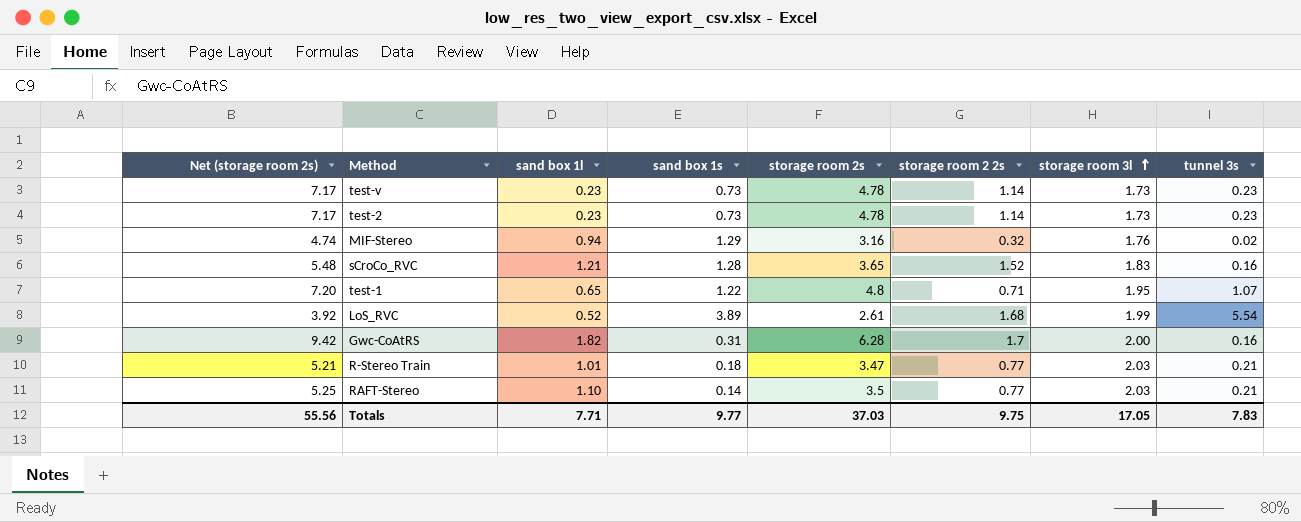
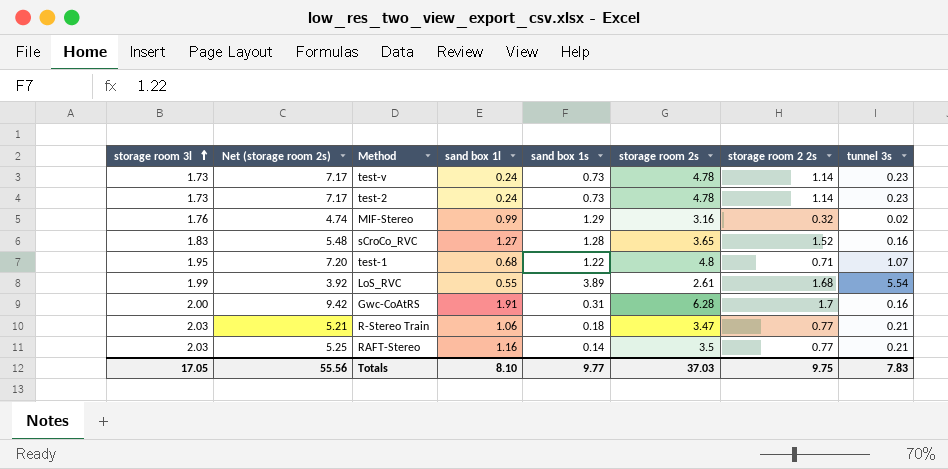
column storage room 3l | position: 7 -> 1
test-v | sand box 1l: 0.23 -> 0.24
test-2 | sand box 1l: 0.23 -> 0.24
MIF-Stereo | sand box 1l: 0.94 -> 0.99
sCroCo_RVC | sand box 1l: 1.21 -> 1.27
test-1 | sand box 1l: 0.65 -> 0.68
LoS_RVC | sand box 1l: 0.52 -> 0.55
Gwc-CoAtRS | sand box 1l: 1.82 -> 1.91
R-Stereo Train | sand box 1l: 1.01 -> 1.06
RAFT-Stereo | sand box 1l: 1.10 -> 1.16
Totals | sand box 1l: 7.71 -> 8.10

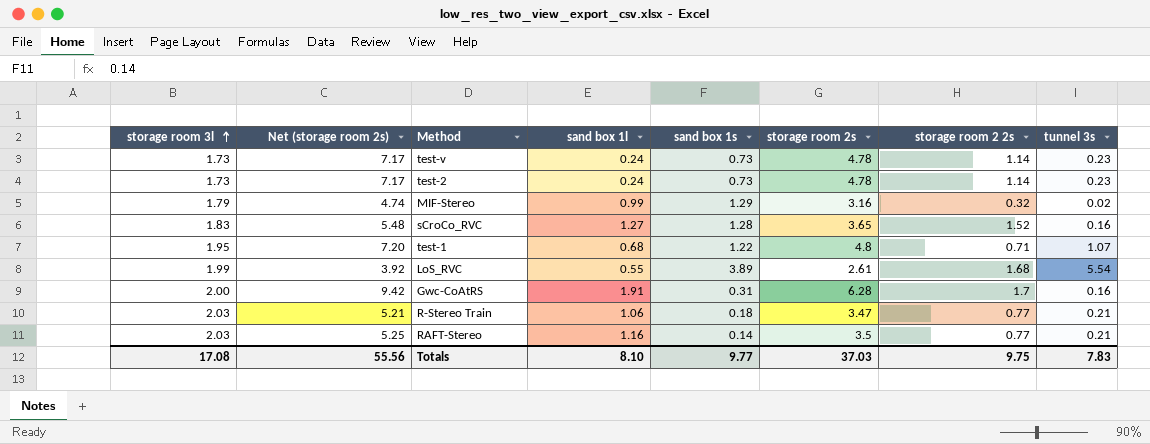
MIF-Stereo | storage room 3l: 1.76 -> 1.79
Totals | storage room 3l: 17.05 -> 17.08

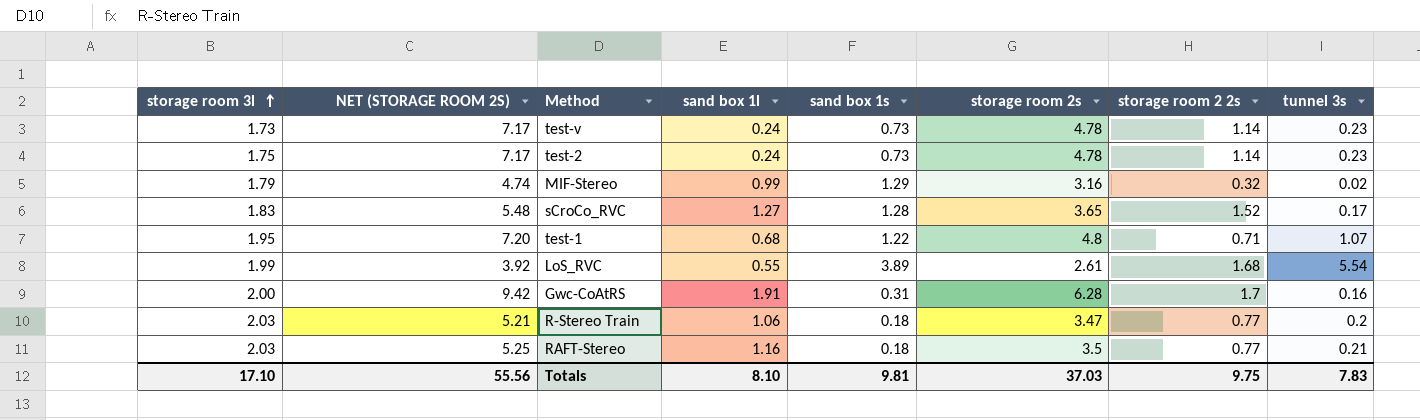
column name: Net (storage room 2s) -> NET (STORAGE ROOM 2S)
test-2 | storage room 3l: 1.73 -> 1.75
sCroCo_RVC | tunnel 3s: 0.16 -> 0.17
R-Stereo Train | tunnel 3s: 0.21 -> 0.2
RAFT-Stereo | sand box 1s: 0.14 -> 0.18
Totals | storage room 3l: 17.08 -> 17.10
Totals | sand box 1s: 9.77 -> 9.81

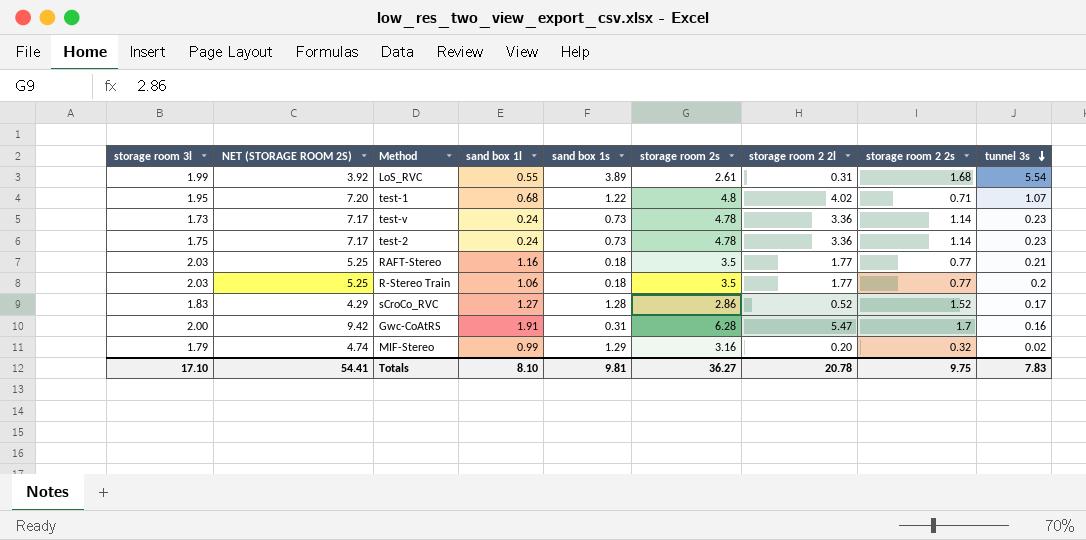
row order: storage room 3l ascending -> tunnel 3s descending
column storage room 2 2l | position: none -> 7
R-Stereo Train | NET (STORAGE ROOM 2S): 5.21 -> 5.25
R-Stereo Train | storage room 2s: 3.47 -> 3.5
sCroCo_RVC | NET (STORAGE ROOM 2S): 5.48 -> 4.29
sCroCo_RVC | storage room 2s: 3.65 -> 2.86
Totals | NET (STORAGE ROOM 2S): 55.56 -> 54.41
Totals | storage room 2s: 37.03 -> 36.27

